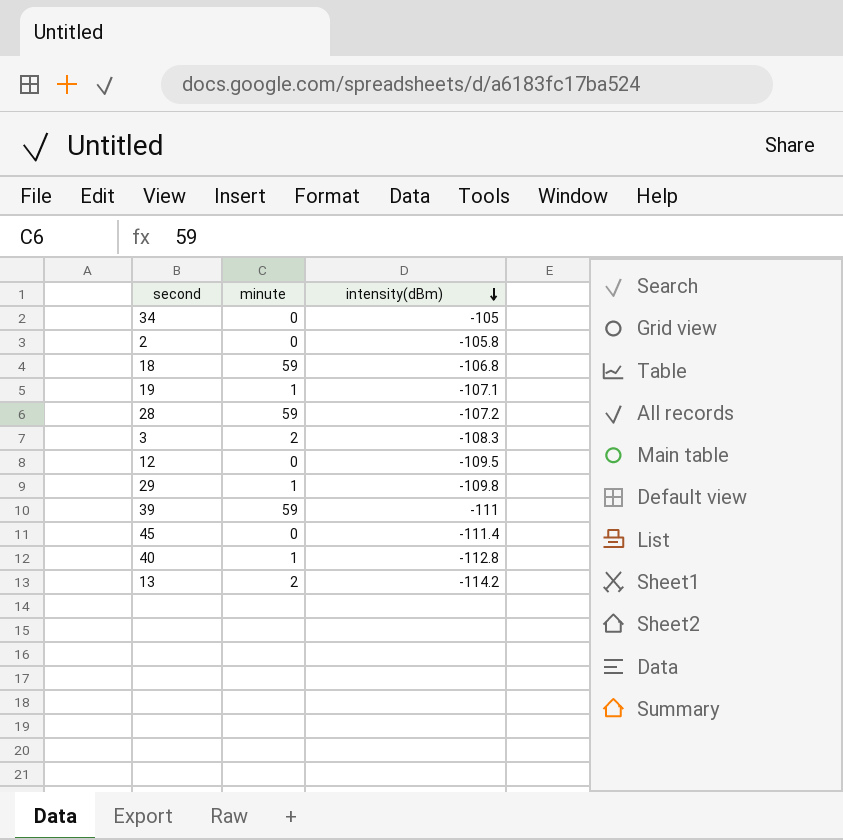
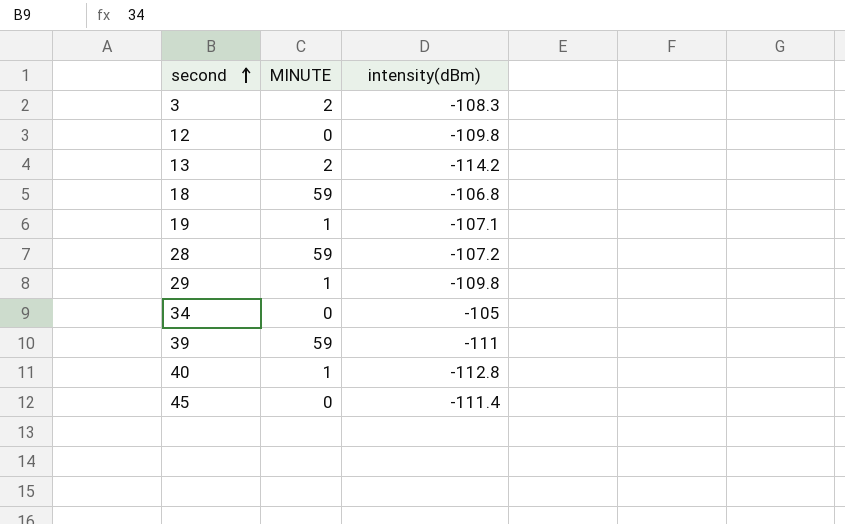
row order: intensity(dBm) descending -> second ascending
column name: minute -> MINUTE
row 2: 0 | -105.8 -> none
12 | intensity(dBm): -109.5 -> -109.8

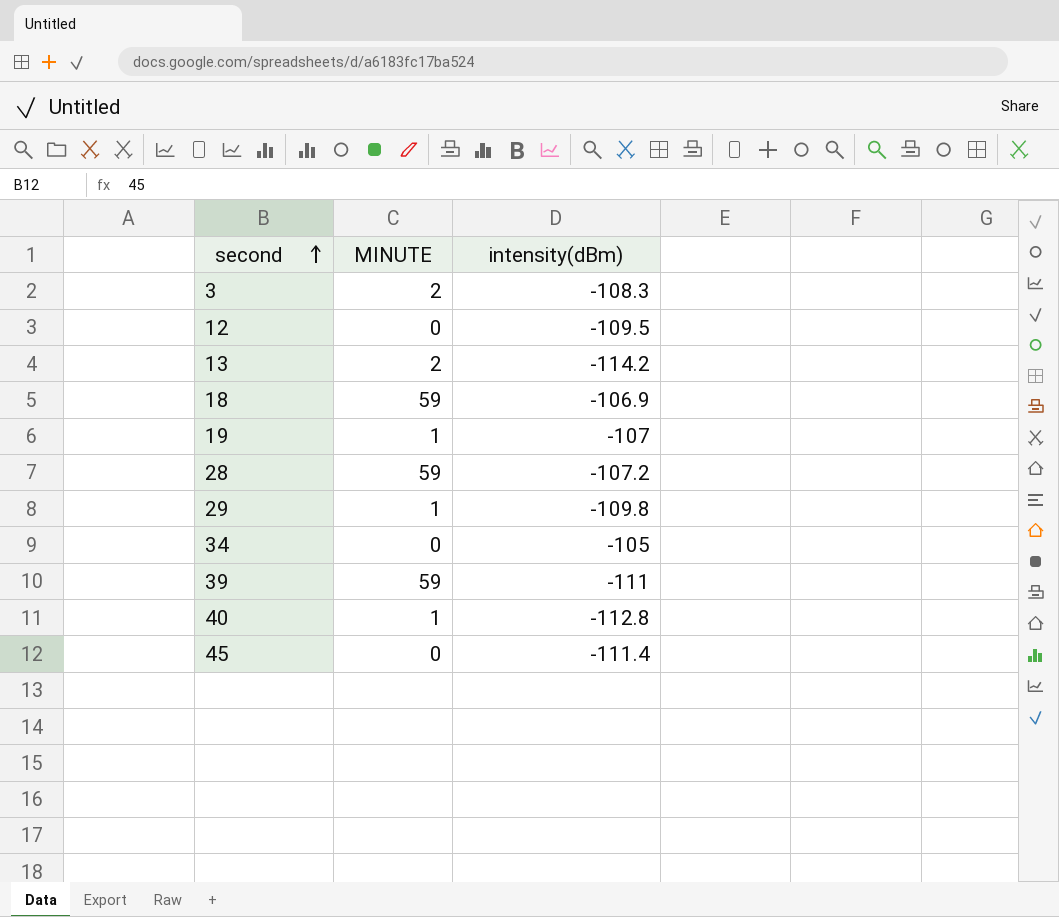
12 | intensity(dBm): -109.8 -> -109.5
18 | intensity(dBm): -106.8 -> -106.9
19 | intensity(dBm): -107.1 -> -107

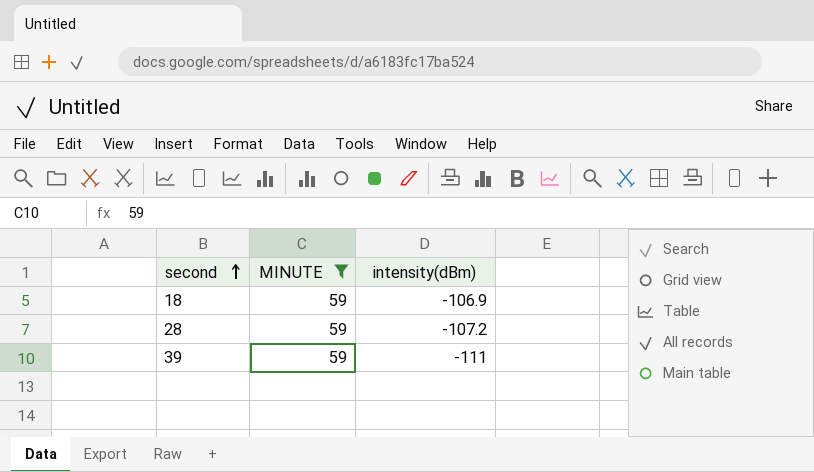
filter: none -> MINUTE = 59

